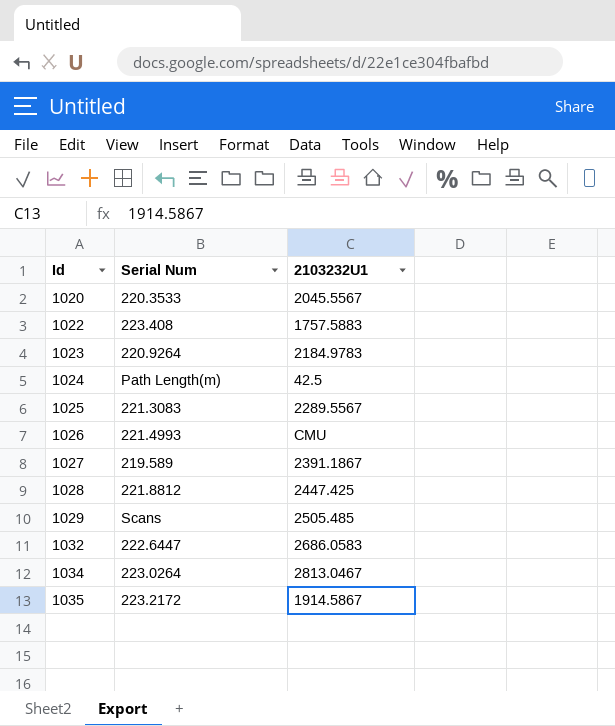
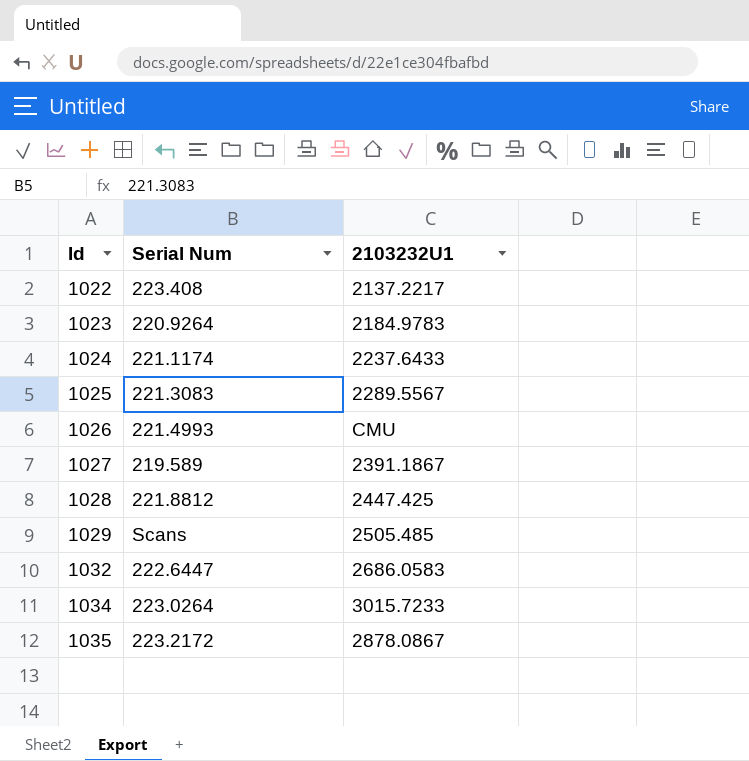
row 1020: 220.3533 | 2045.5567 -> none
1022 | 2103232U1: 1757.5883 -> 2137.2217
1024 | Serial Num: Path Length(m) -> 221.1174
1024 | 2103232U1: 42.5 -> 2237.6433
1034 | 2103232U1: 2813.0467 -> 3015.7233
1035 | 2103232U1: 1914.5867 -> 2878.0867

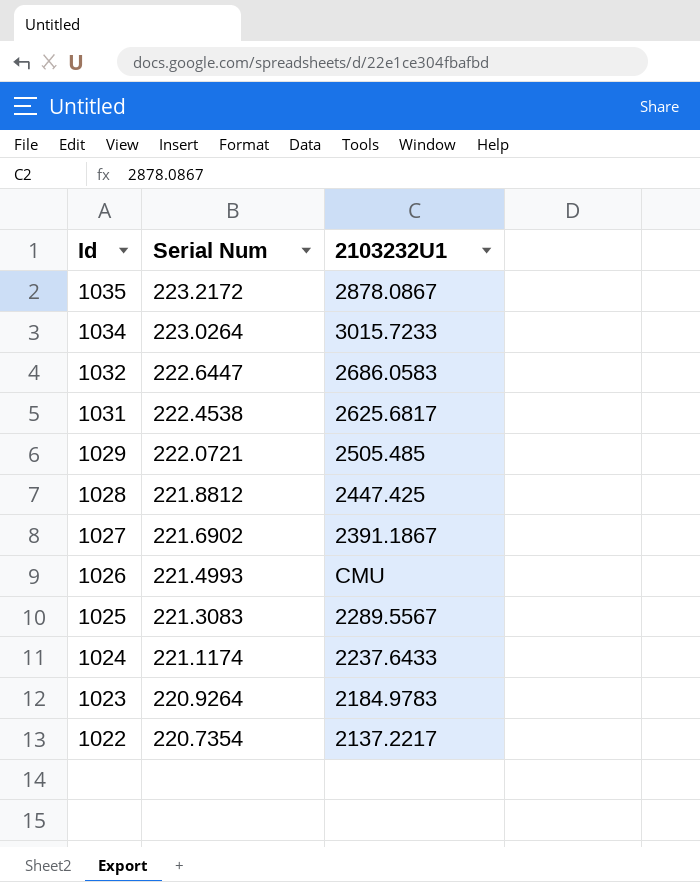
row order: Id ascending -> Id descending
row 1031: none -> 222.4538 | 2625.6817
1029 | Serial Num: Scans -> 222.0721
1027 | Serial Num: 219.589 -> 221.6902
1022 | Serial Num: 223.408 -> 220.7354

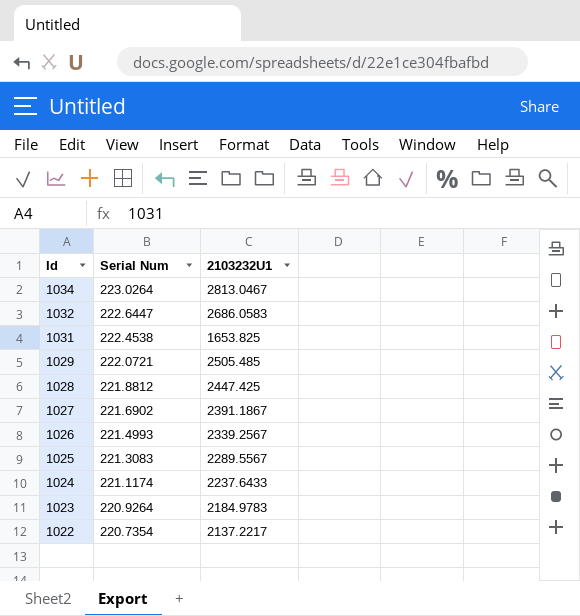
row 1035: 223.2172 | 2878.0867 -> none
1034 | 2103232U1: 3015.7233 -> 2813.0467
1031 | 2103232U1: 2625.6817 -> 1653.825
1026 | 2103232U1: CMU -> 2339.2567

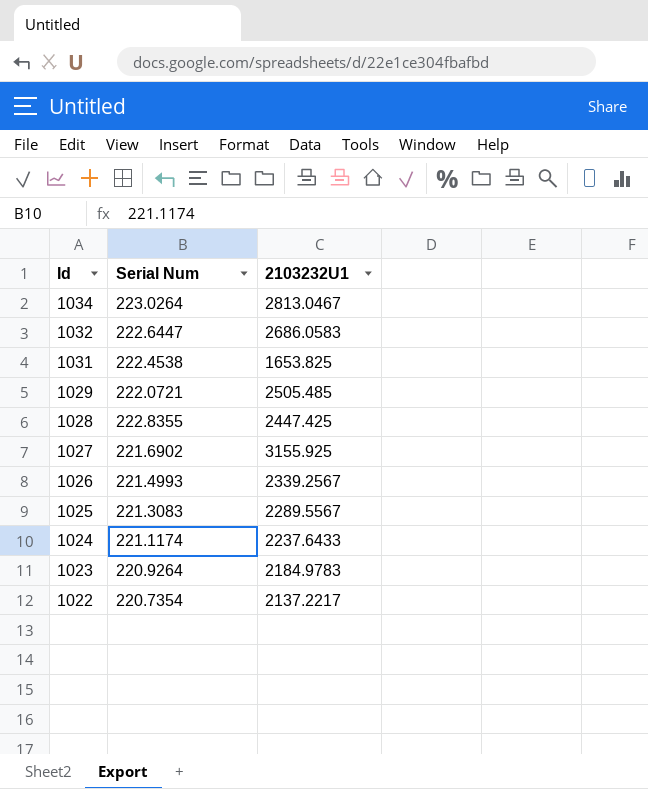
1028 | Serial Num: 221.8812 -> 222.8355
1027 | 2103232U1: 2391.1867 -> 3155.925

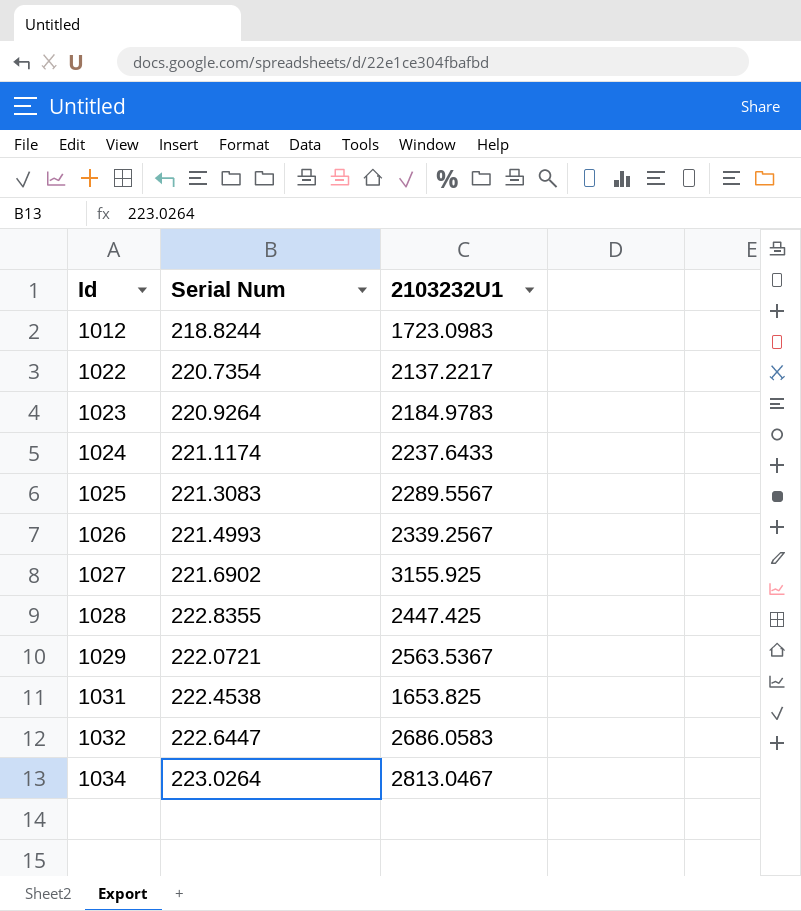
row order: Id descending -> Id ascending
row 1012: none -> 218.8244 | 1723.0983
1029 | 2103232U1: 2505.485 -> 2563.5367

